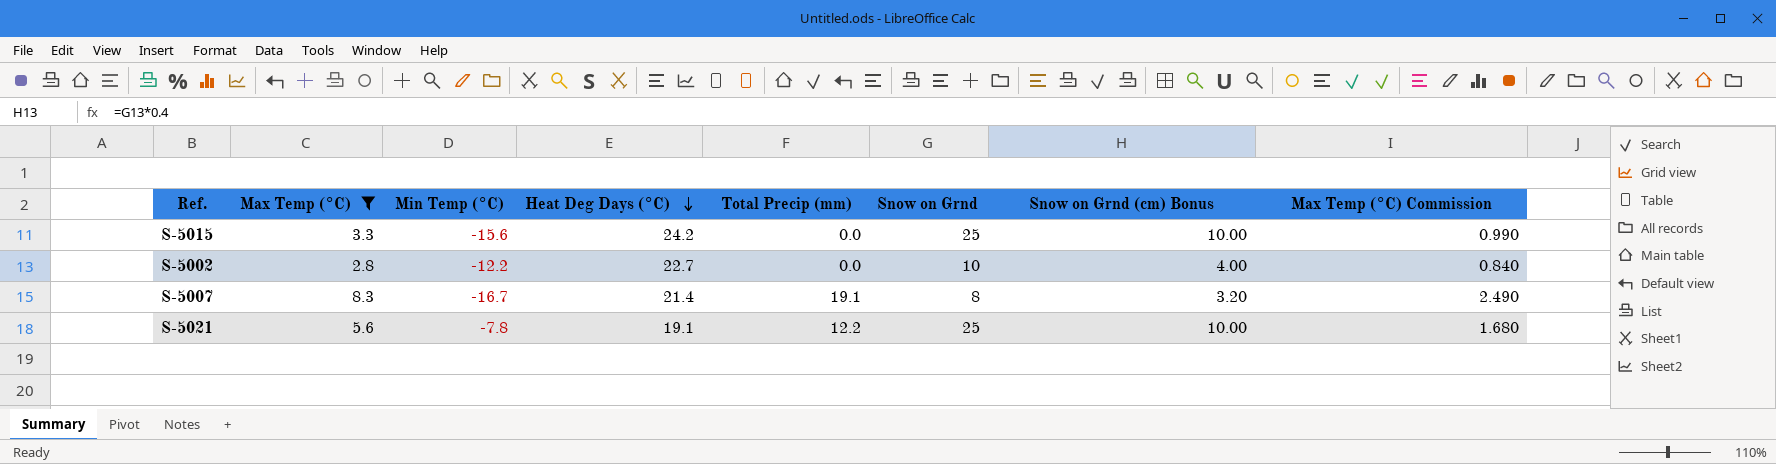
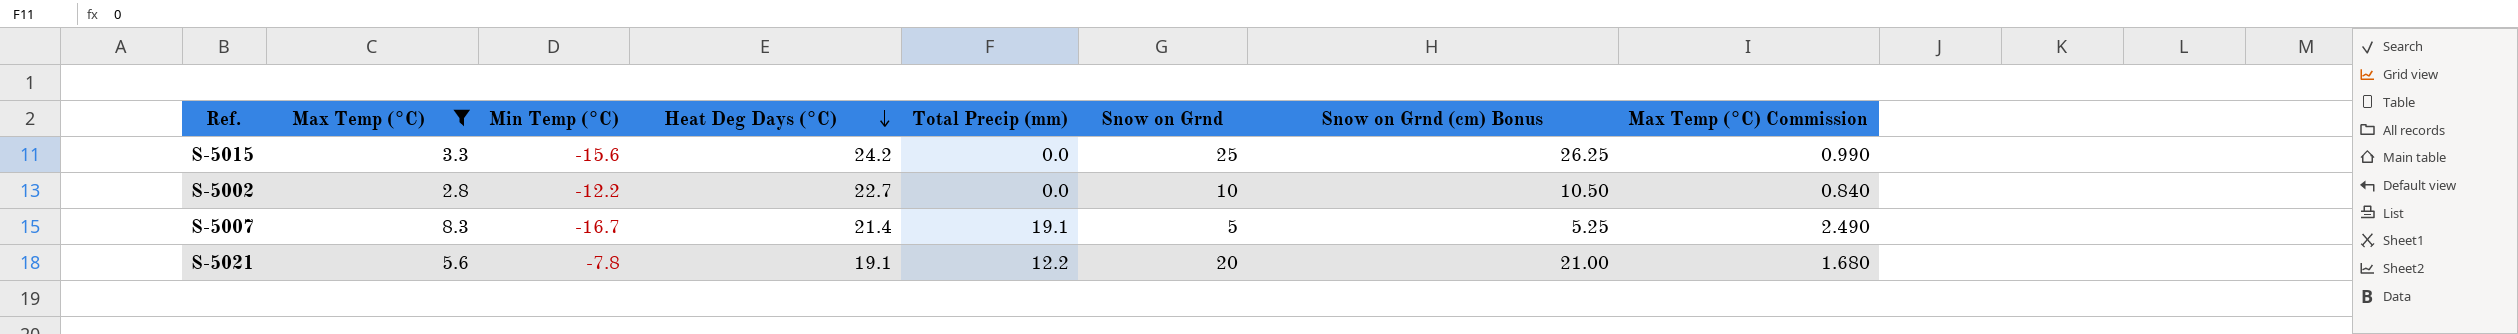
column Snow on Grnd (cm) Bonus | formula: [Snow on Grnd] * 0.4 -> [Snow on Grnd] * 1.05
S-5007 | Snow on Grnd: 8 -> 5
S-5021 | Snow on Grnd: 25 -> 20

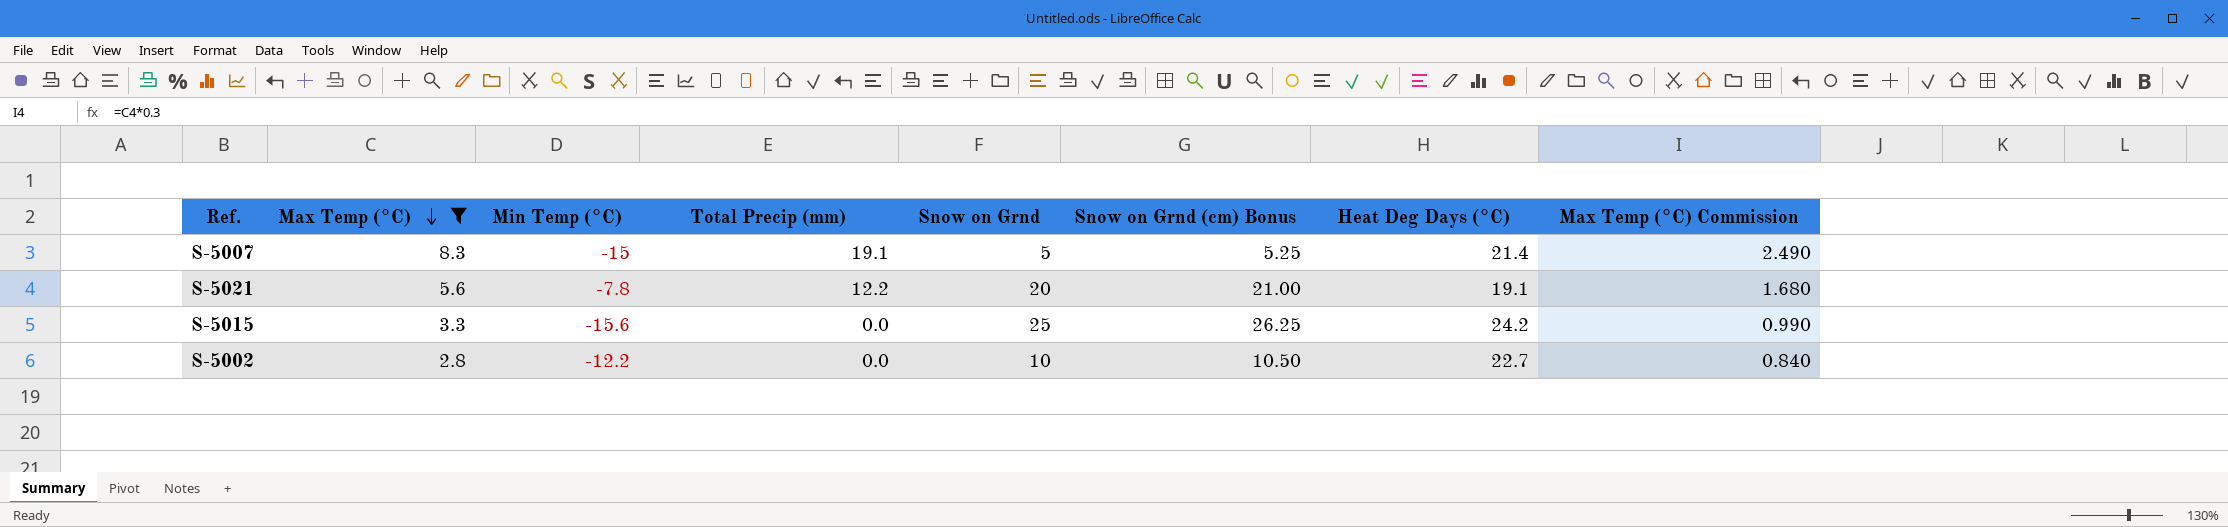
row order: Heat Deg Days (°C) descending -> Max Temp (°C) descending
column Heat Deg Days (°C) | position: 4 -> 7
S-5007 | Min Temp (°C): -16.7 -> -15

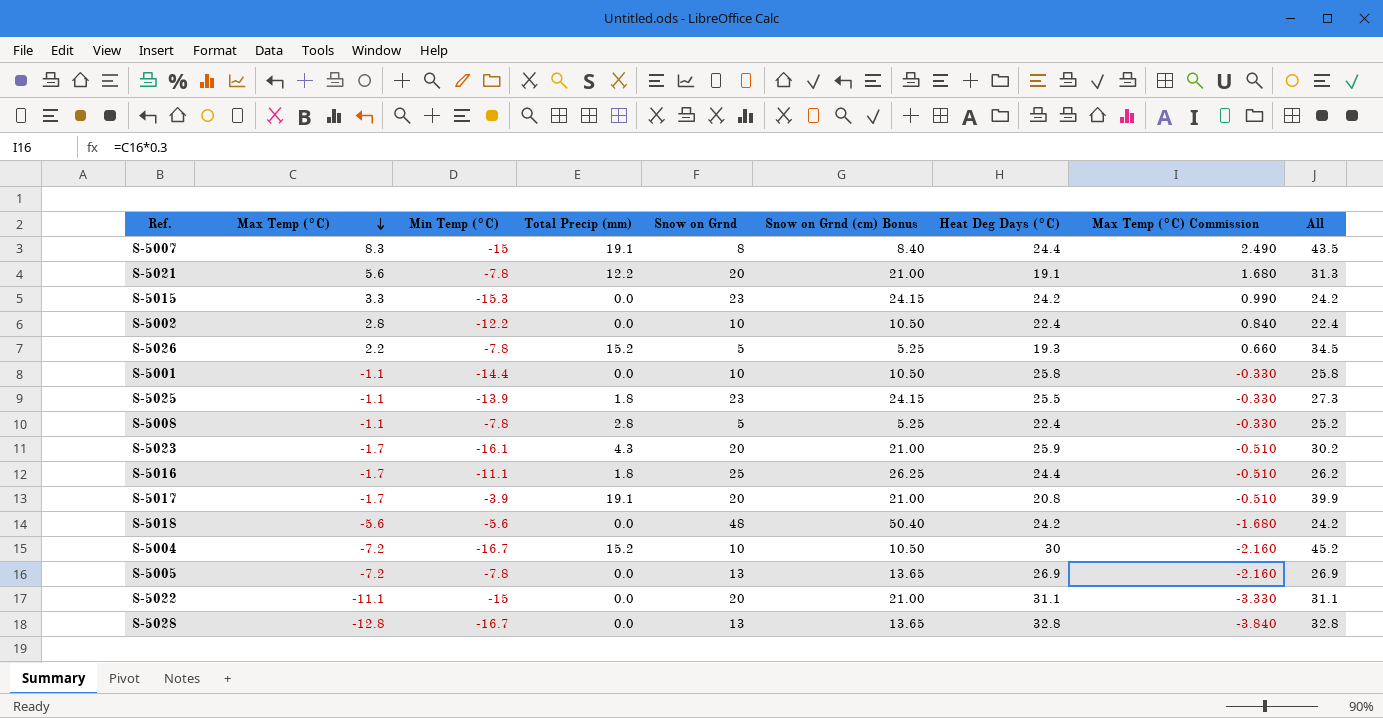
filter: Max Temp (°C) >= 2.8 -> none
column All | formula: none -> [Total Precip (mm)] + [Heat Deg Days (°C)]
S-5007 | Snow on Grnd: 5 -> 8
S-5007 | Snow on Grnd (cm) Bonus: 5.25 -> 8.40
S-5007 | Heat Deg Days (°C): 21.4 -> 24.4
S-5015 | Min Temp (°C): -15.6 -> -15.3
S-5015 | Snow on Grnd: 25 -> 23
S-5015 | Snow on Grnd (cm) Bonus: 26.25 -> 24.15
S-5002 | Heat Deg Days (°C): 22.7 -> 22.4

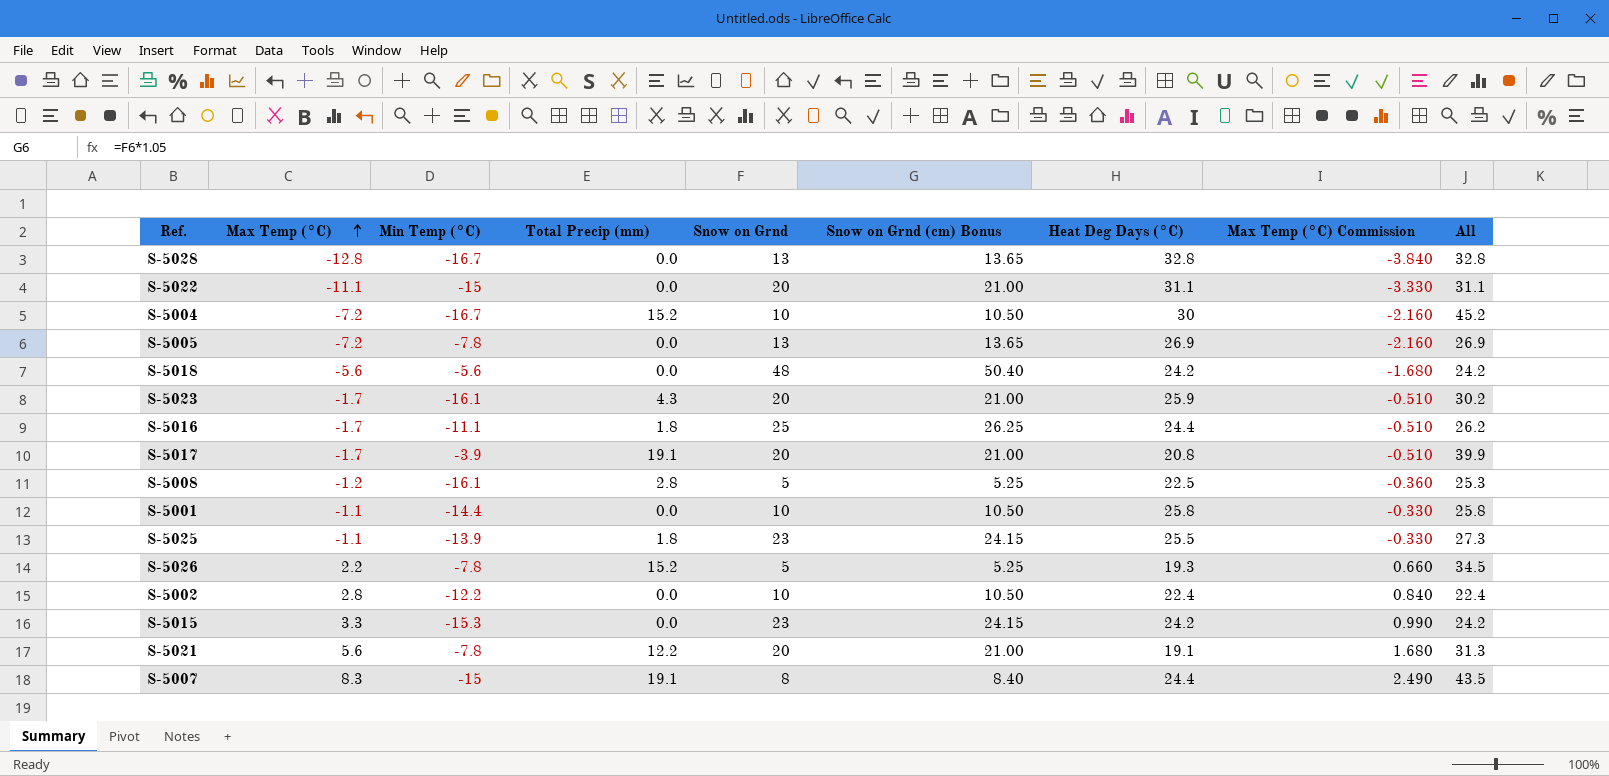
row order: Max Temp (°C) descending -> Max Temp (°C) ascending
S-5008 | Max Temp (°C): -1.1 -> -1.2
S-5008 | Min Temp (°C): -7.8 -> -16.1
S-5008 | Heat Deg Days (°C): 22.4 -> 22.5
S-5008 | Max Temp (°C) Commission: -0.330 -> -0.360
S-5008 | All: 25.2 -> 25.3

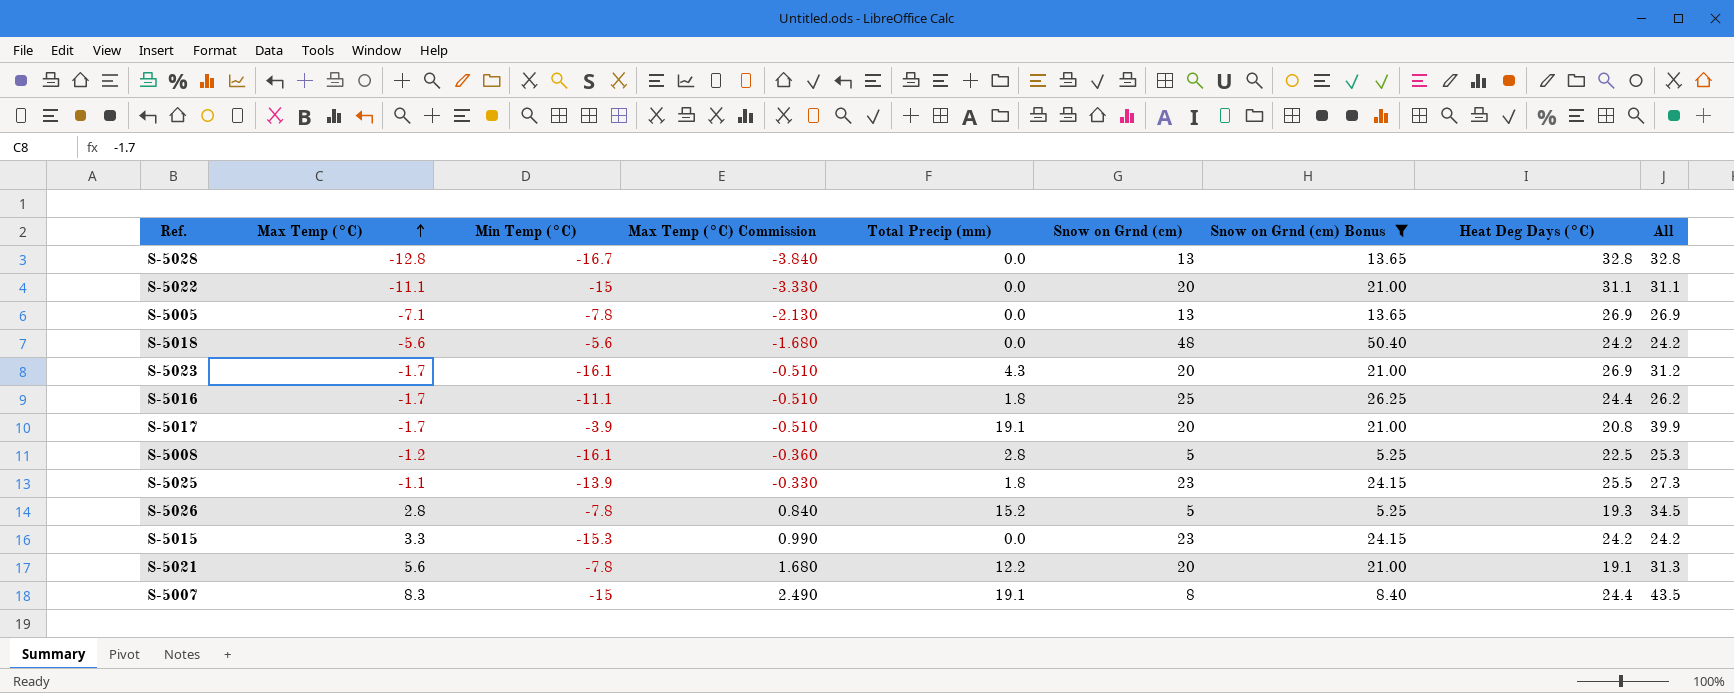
filter: none -> Snow on Grnd (cm) Bonus != 10.50
column Max Temp (°C) Commission | position: 8 -> 4
column name: Snow on Grnd -> Snow on Grnd (cm)
S-5005 | Max Temp (°C): -7.2 -> -7.1
S-5005 | Max Temp (°C) Commission: -2.160 -> -2.130
S-5023 | Heat Deg Days (°C): 25.9 -> 26.9
S-5023 | All: 30.2 -> 31.2
S-5026 | Max Temp (°C): 2.2 -> 2.8
S-5026 | Max Temp (°C) Commission: 0.660 -> 0.840

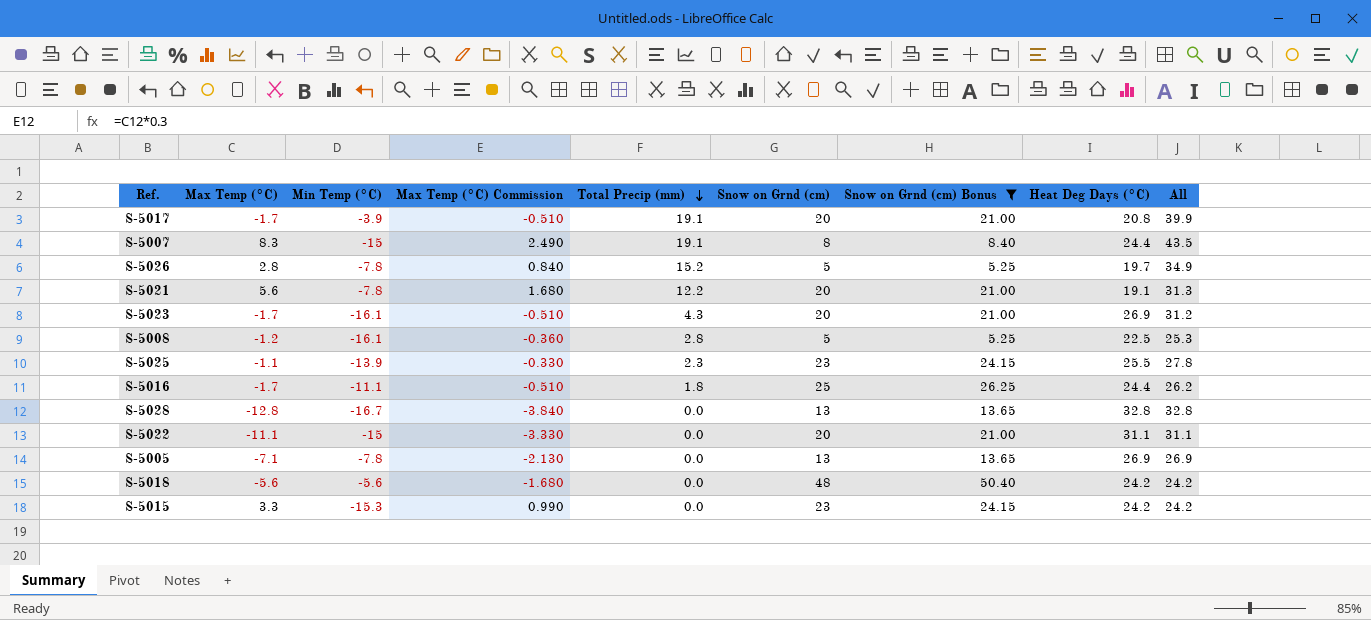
row order: Max Temp (°C) ascending -> Total Precip (mm) descending
S-5026 | Heat Deg Days (°C): 19.3 -> 19.7
S-5026 | All: 34.5 -> 34.9
S-5025 | Total Precip (mm): 1.8 -> 2.3
S-5025 | All: 27.3 -> 27.8

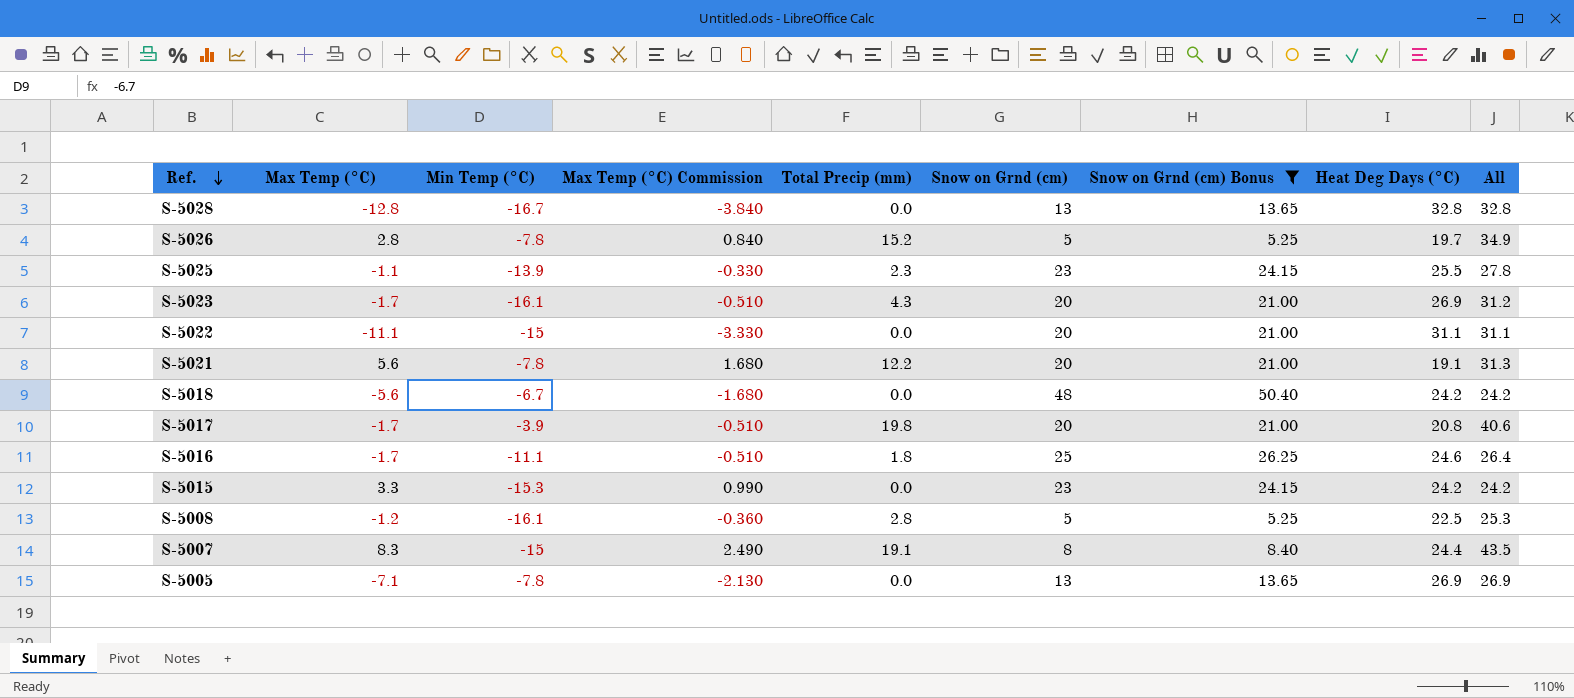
row order: Total Precip (mm) descending -> Ref. descending
S-5018 | Min Temp (°C): -5.6 -> -6.7
S-5017 | Total Precip (mm): 19.1 -> 19.8
S-5017 | All: 39.9 -> 40.6
S-5016 | Heat Deg Days (°C): 24.4 -> 24.6
S-5016 | All: 26.2 -> 26.4

